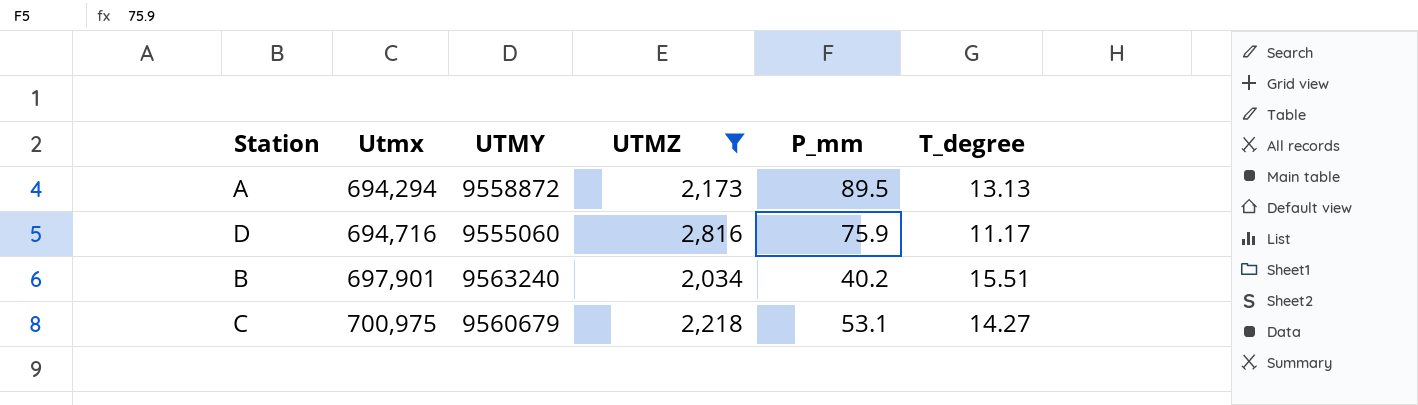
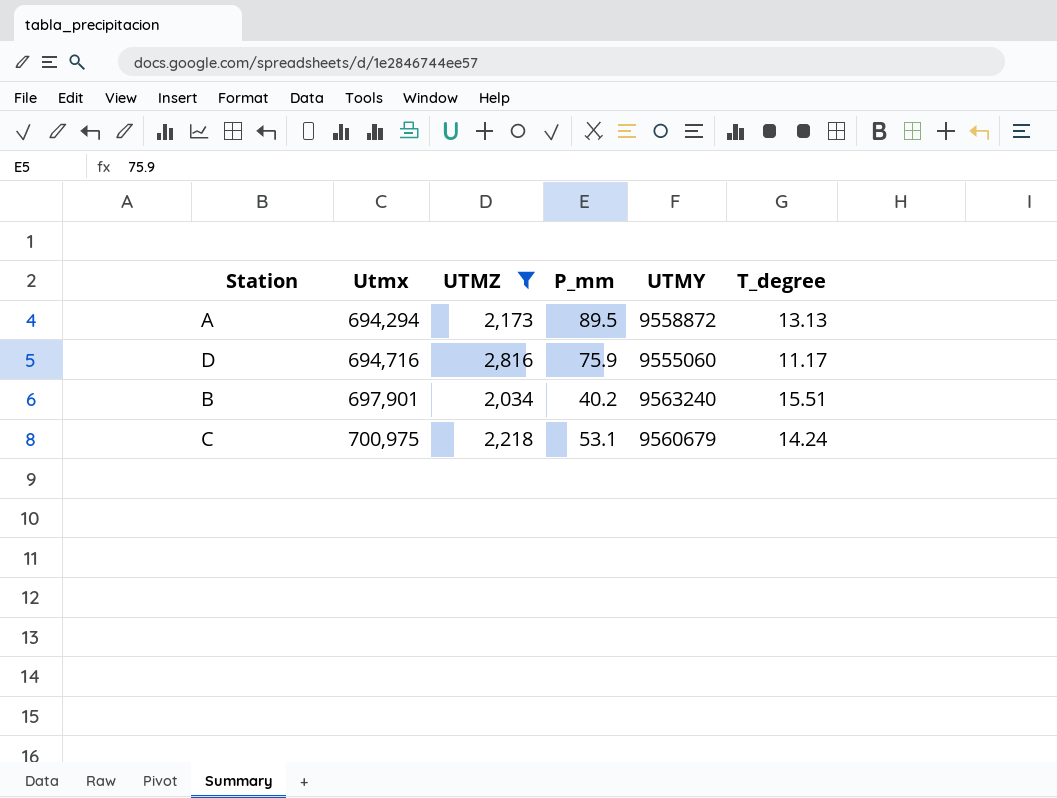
column UTMY | position: 3 -> 5
C | T_degree: 14.27 -> 14.24

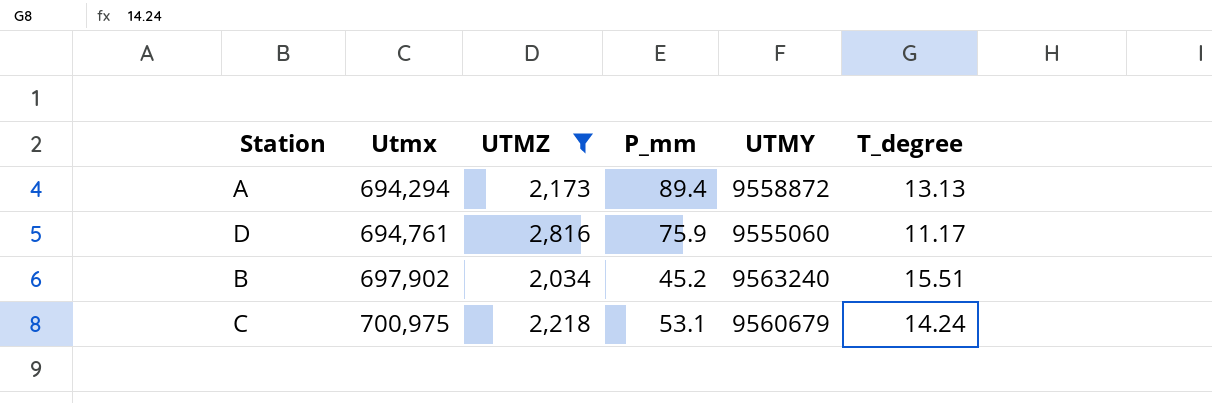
A | P_mm: 89.5 -> 89.4
D | Utmx: 694,716 -> 694,761
B | Utmx: 697,901 -> 697,902
B | P_mm: 40.2 -> 45.2

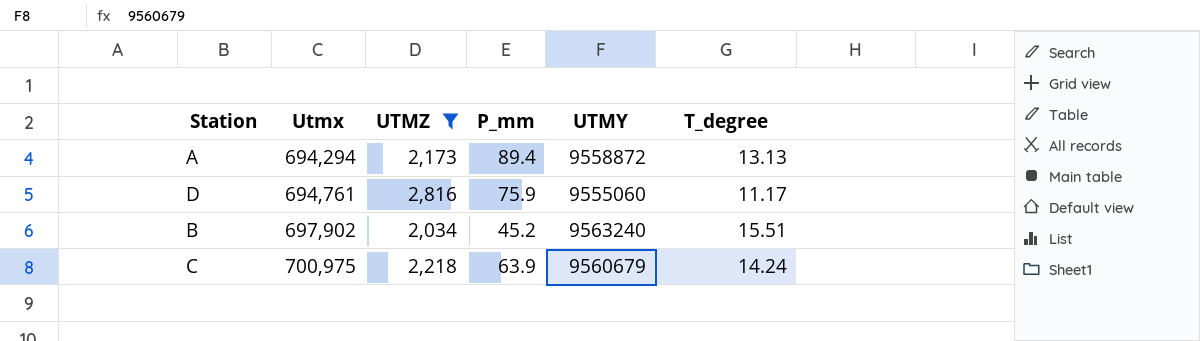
C | P_mm: 53.1 -> 63.9

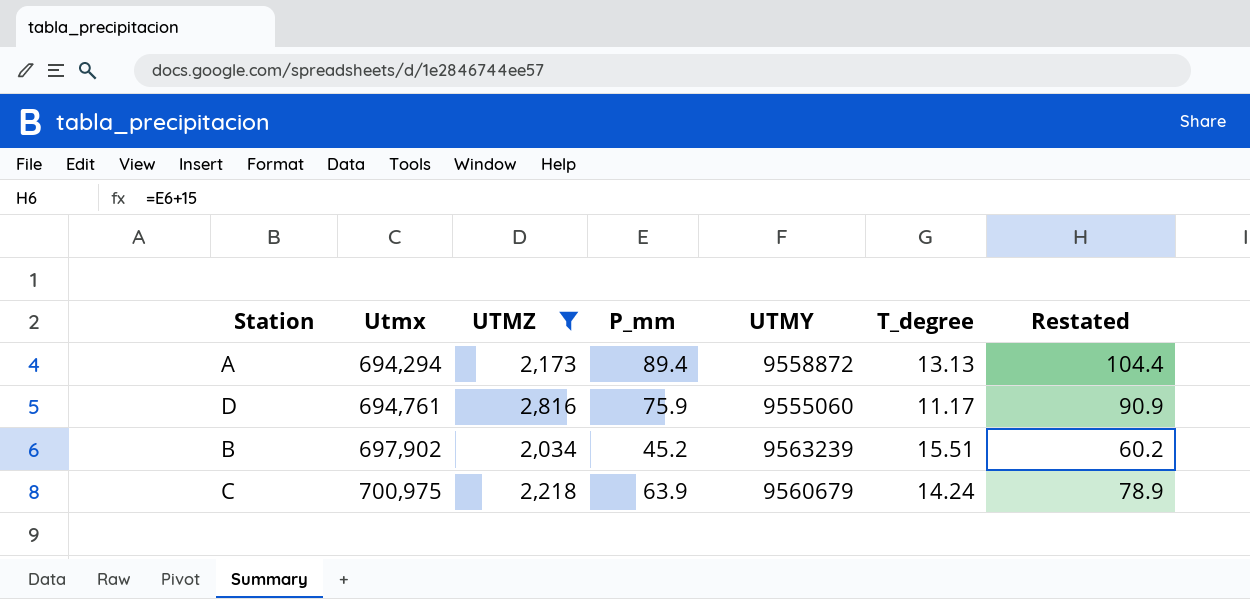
column Restated | formula: none -> [P_mm] + 15
B | UTMY: 9563240 -> 9563239

